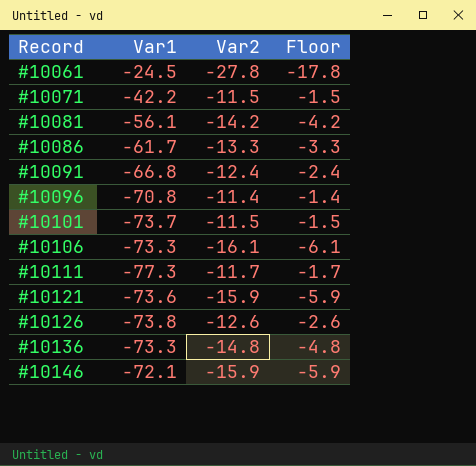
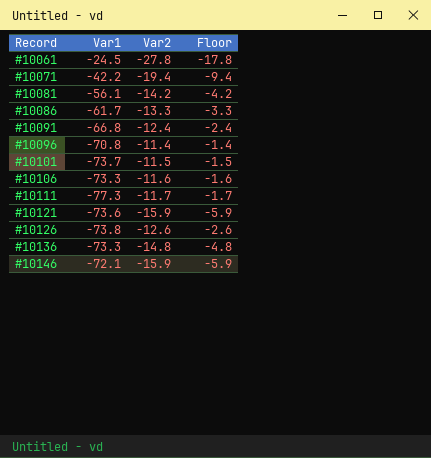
#10071 | Var2: -11.5 -> -19.4
#10071 | Floor: -1.5 -> -9.4
#10106 | Var2: -16.1 -> -11.6
#10106 | Floor: -6.1 -> -1.6

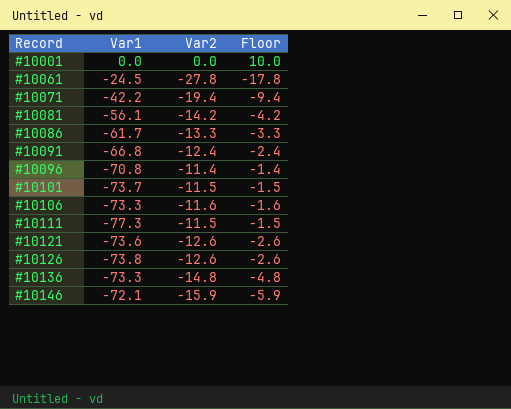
row #10001: none -> 0.0 | 0.0 | 10.0
#10111 | Var2: -11.7 -> -11.5
#10111 | Floor: -1.7 -> -1.5
#10121 | Var2: -15.9 -> -12.6
#10121 | Floor: -5.9 -> -2.6

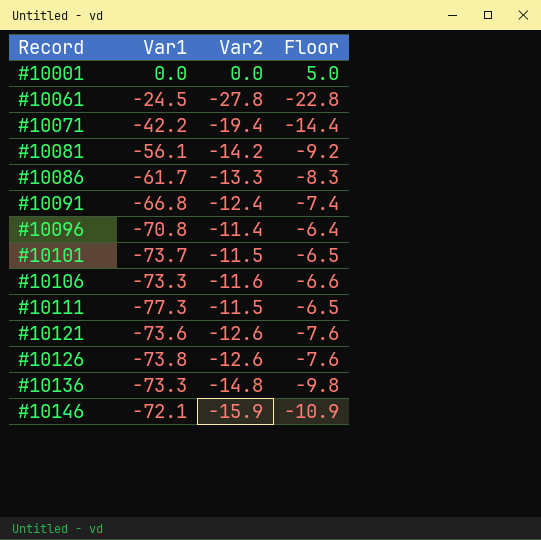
column Floor | formula: [Var2] + 10 -> [Var2] + 5

